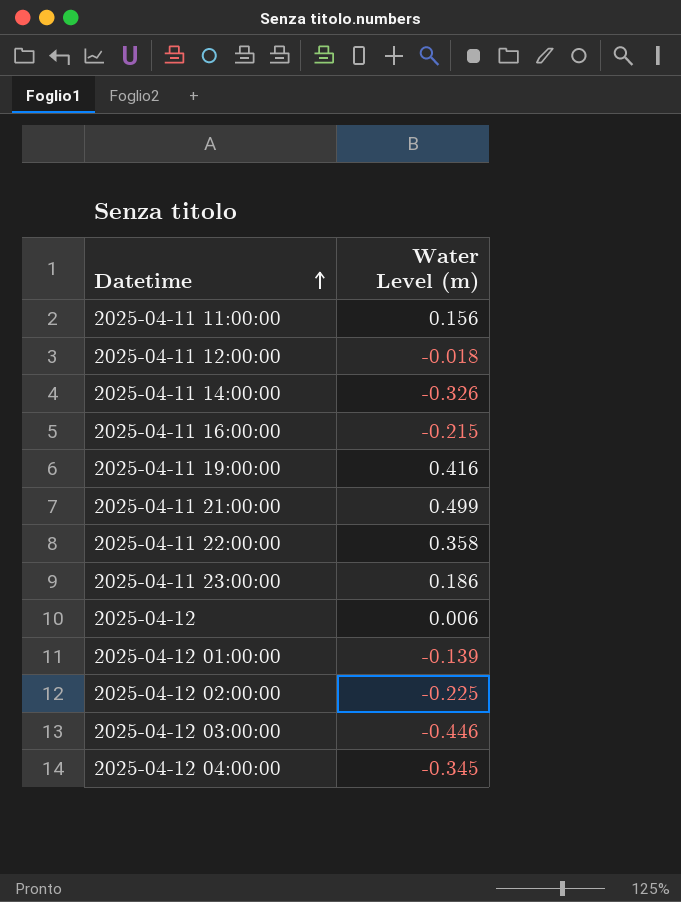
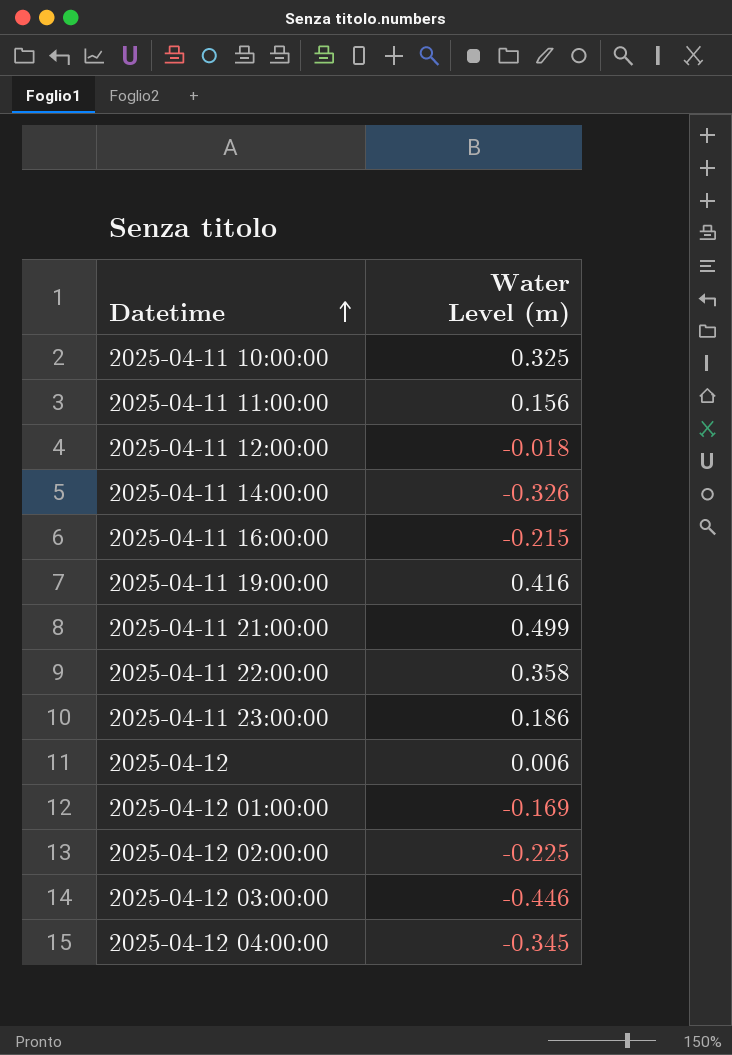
row 2025-04-11 10:00:00: none -> 0.325
2025-04-12 01:00:00 | Water Level (m): -0.139 -> -0.169

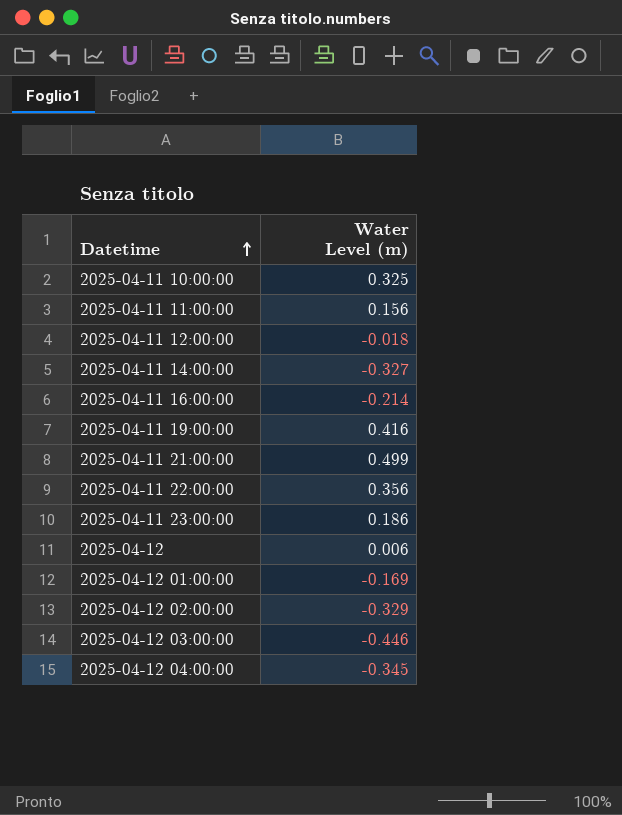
2025-04-11 14:00:00 | Water Level (m): -0.326 -> -0.327
2025-04-11 16:00:00 | Water Level (m): -0.215 -> -0.214
2025-04-11 22:00:00 | Water Level (m): 0.358 -> 0.356
2025-04-12 02:00:00 | Water Level (m): -0.225 -> -0.329

